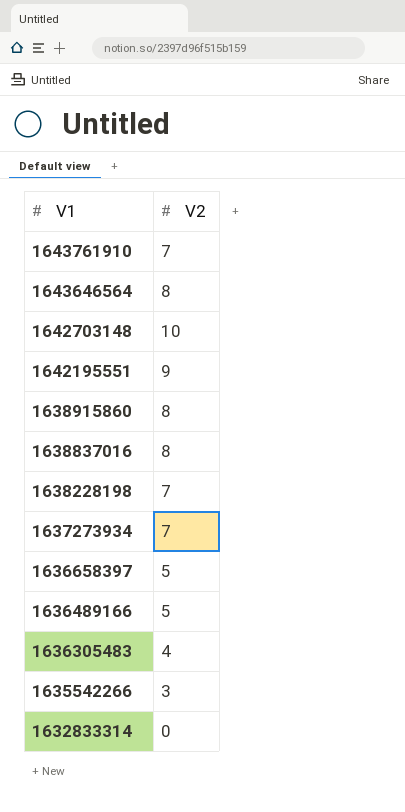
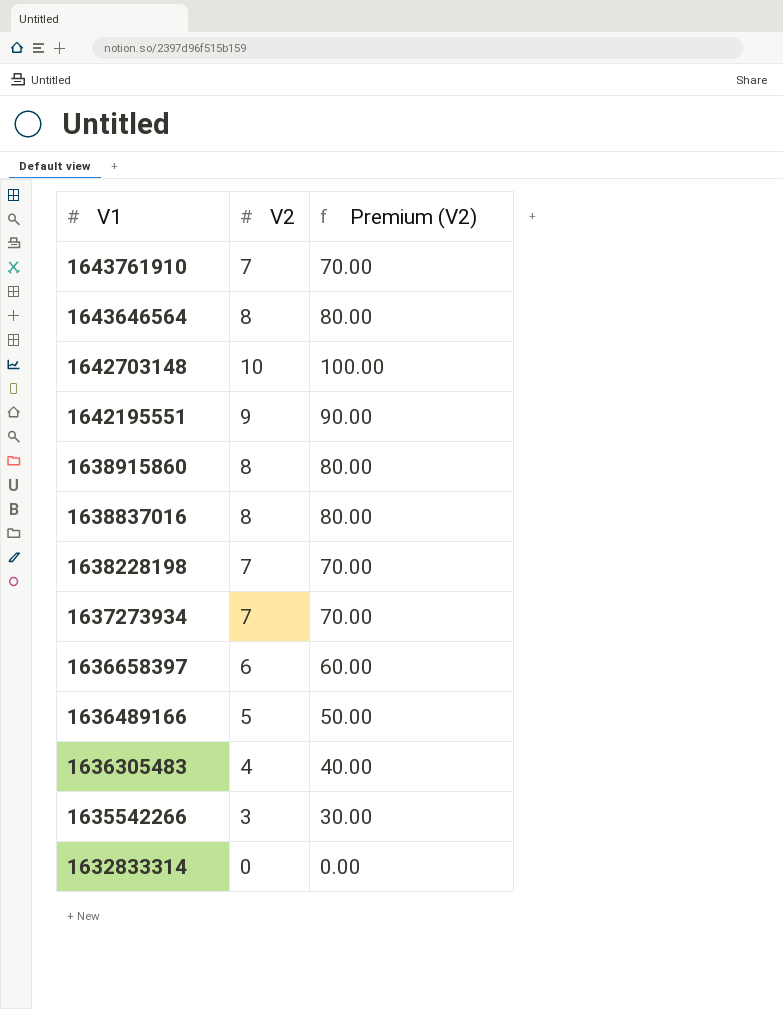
column Premium (V2) | formula: none -> [V2] * 10
1636658397 | V2: 5 -> 6

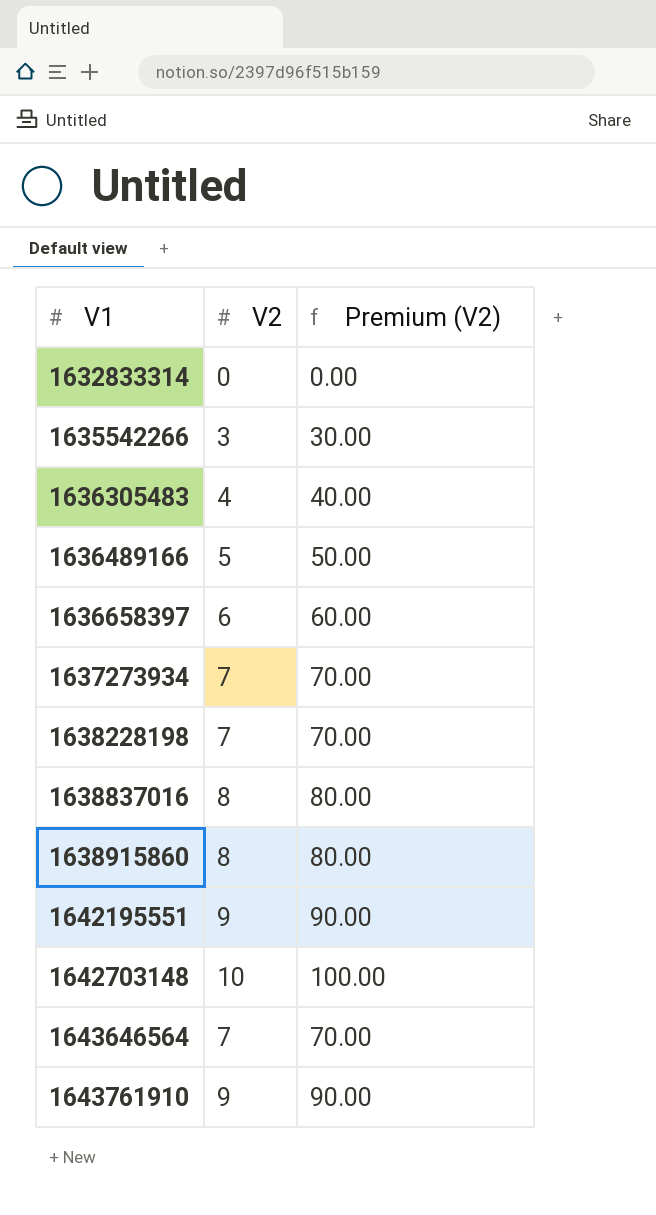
row order: V1 descending -> V1 ascending
1643646564 | V2: 8 -> 7
1643646564 | Premium (V2): 80.00 -> 70.00
1643761910 | V2: 7 -> 9
1643761910 | Premium (V2): 70.00 -> 90.00

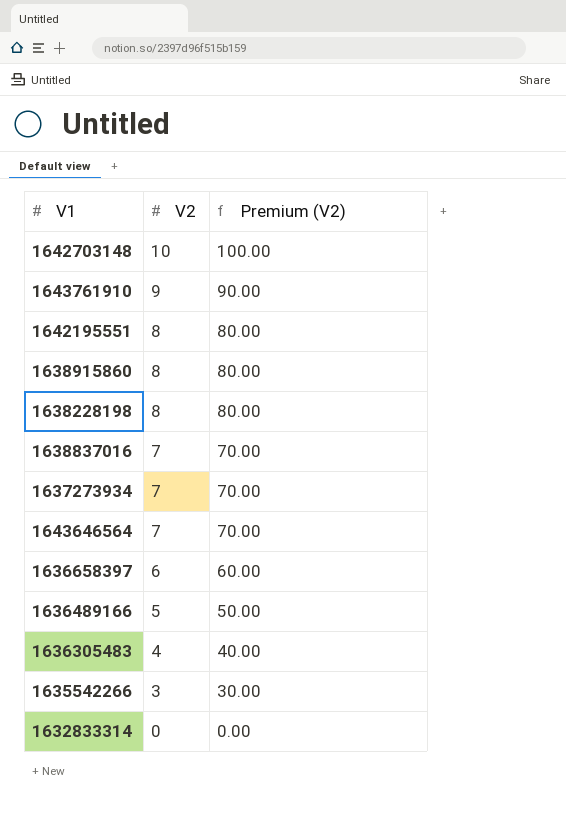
row order: V1 ascending -> V2 descending
1642195551 | V2: 9 -> 8
1642195551 | Premium (V2): 90.00 -> 80.00
1638228198 | V2: 7 -> 8
1638228198 | Premium (V2): 70.00 -> 80.00
1638837016 | V2: 8 -> 7
1638837016 | Premium (V2): 80.00 -> 70.00

